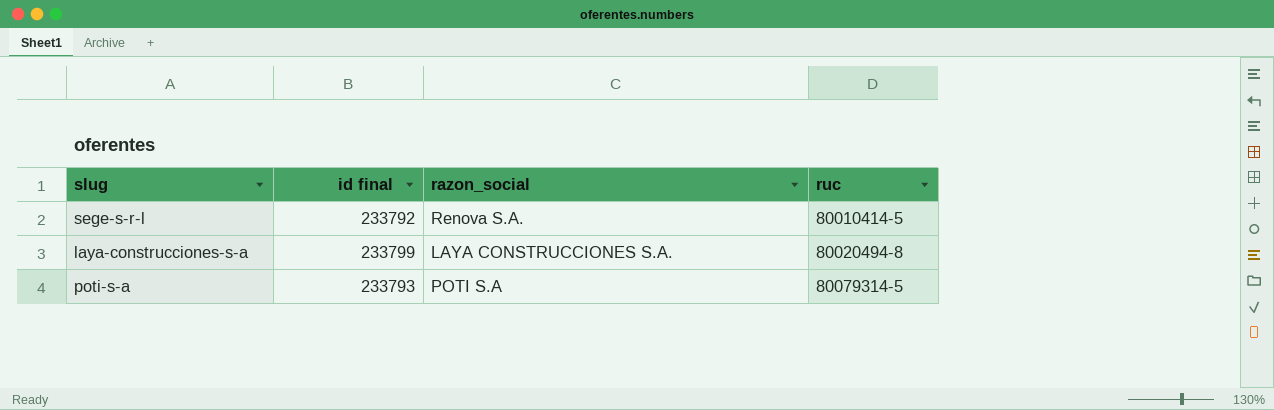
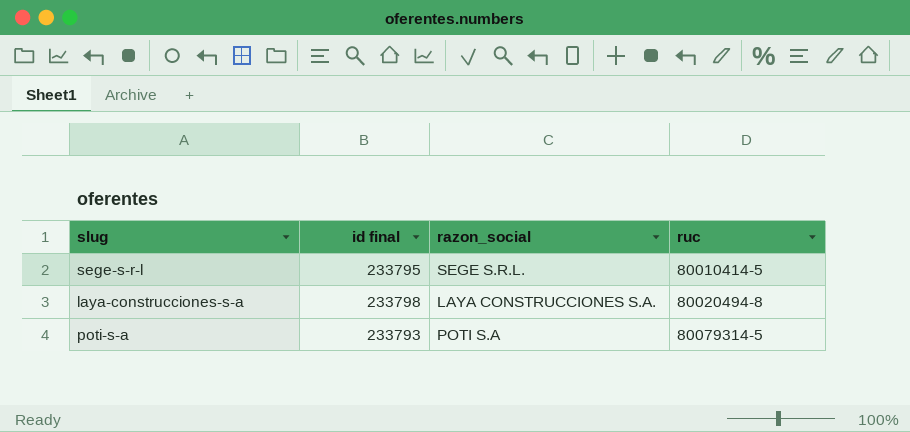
sege-s-r-l | id final: 233792 -> 233795
sege-s-r-l | razon_social: Renova S.A. -> SEGE S.R.L.
laya-construcciones-s-a | id final: 233799 -> 233798

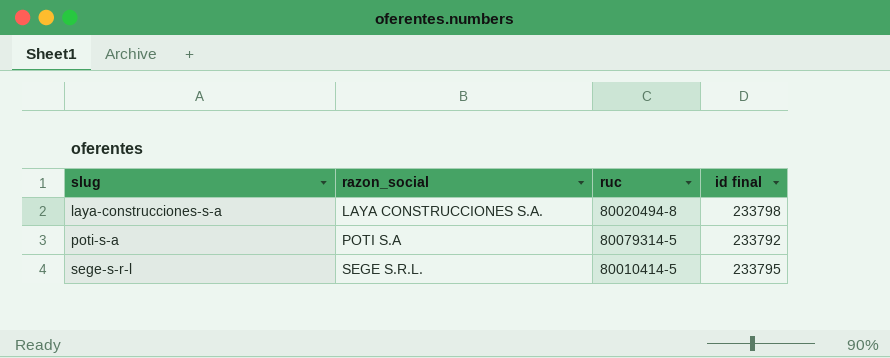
row order: ruc ascending -> slug ascending
column id final | position: 2 -> 4
poti-s-a | id final: 233793 -> 233792

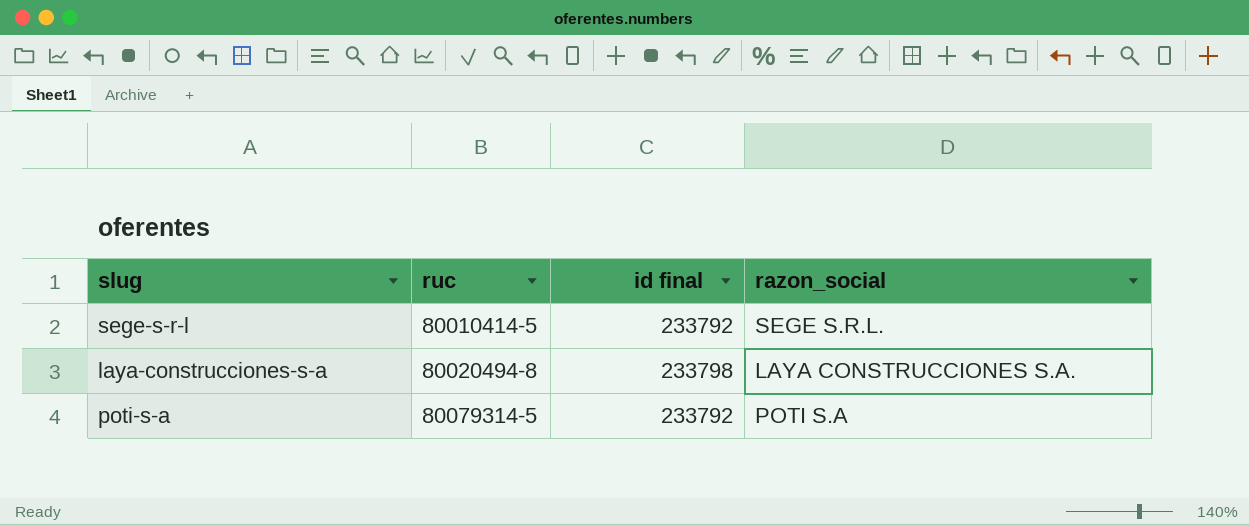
row order: slug ascending -> ruc ascending
column razon_social | position: 2 -> 4
sege-s-r-l | id final: 233795 -> 233792

